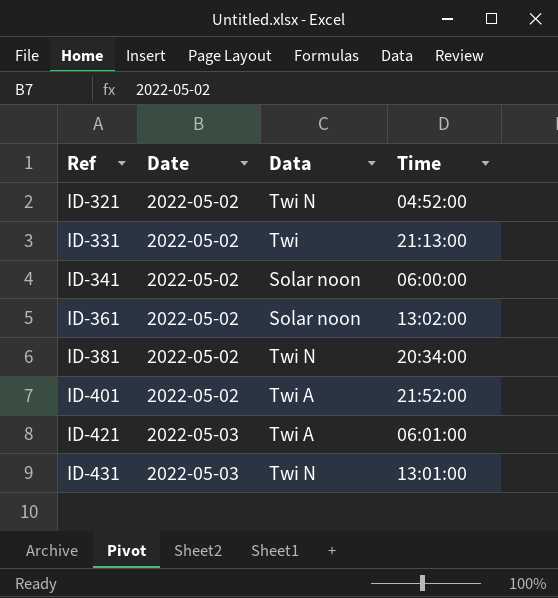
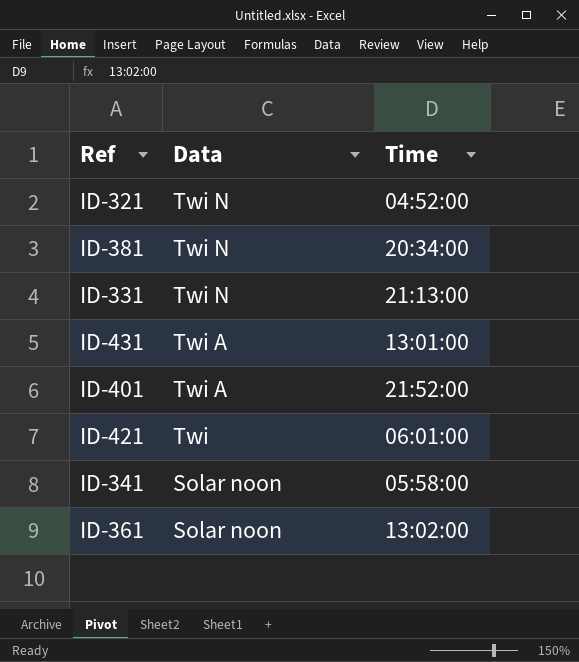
row order: Ref ascending -> Data descending
column Date | position: 2 -> none
ID-331 | Data: Twi -> Twi N
ID-431 | Data: Twi N -> Twi A
ID-421 | Data: Twi A -> Twi
ID-341 | Time: 06:00:00 -> 05:58:00

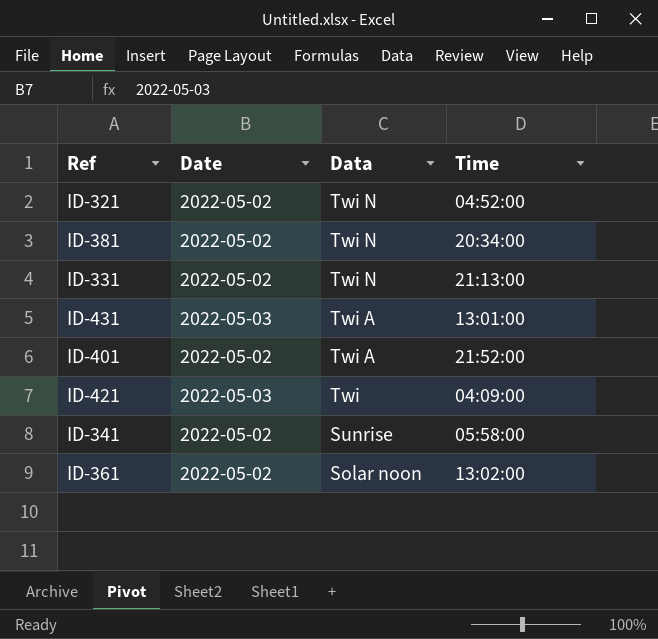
column Date | position: none -> 2
ID-421 | Time: 06:01:00 -> 04:09:00
ID-341 | Data: Solar noon -> Sunrise

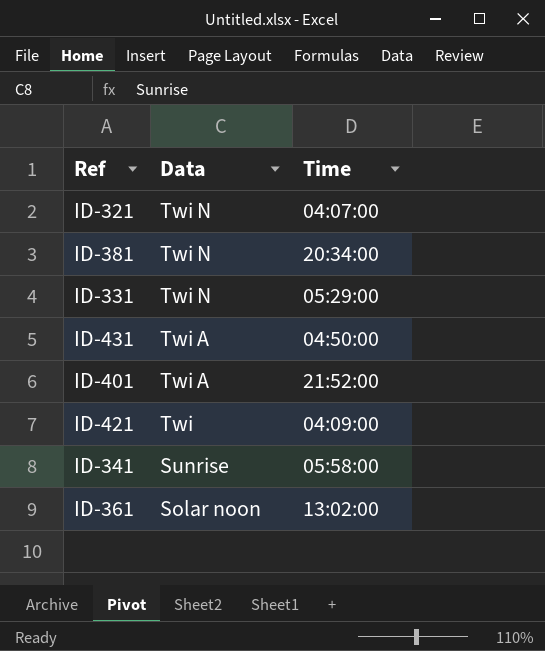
column Date | position: 2 -> none
ID-321 | Time: 04:52:00 -> 04:07:00
ID-331 | Time: 21:13:00 -> 05:29:00
ID-431 | Time: 13:01:00 -> 04:50:00

